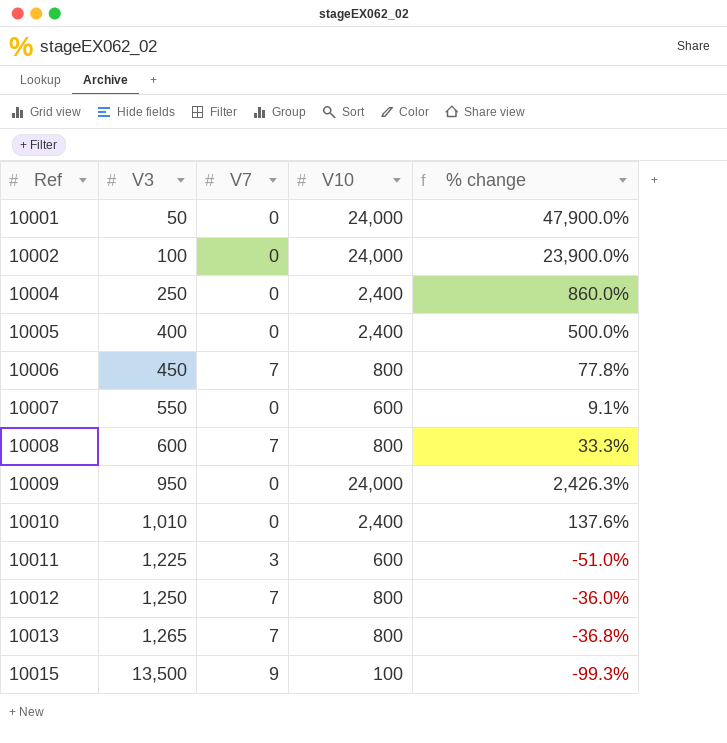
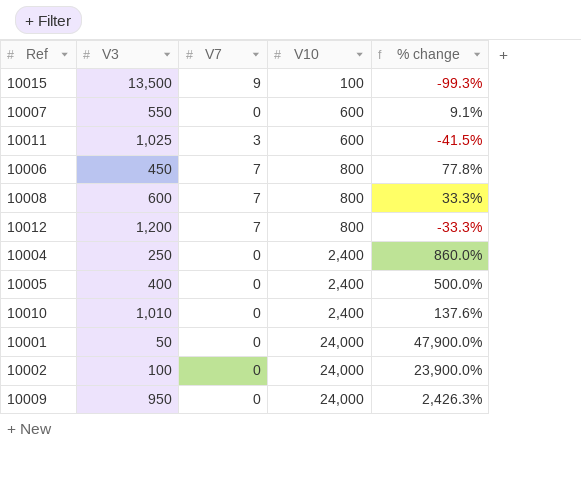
row order: Ref ascending -> V10 ascending
row 10013: 1,265 | 7 | 800 | -36.8% -> none
10011 | V3: 1,225 -> 1,025
10011 | % change: -51.0% -> -41.5%
10012 | V3: 1,250 -> 1,200
10012 | % change: -36.0% -> -33.3%

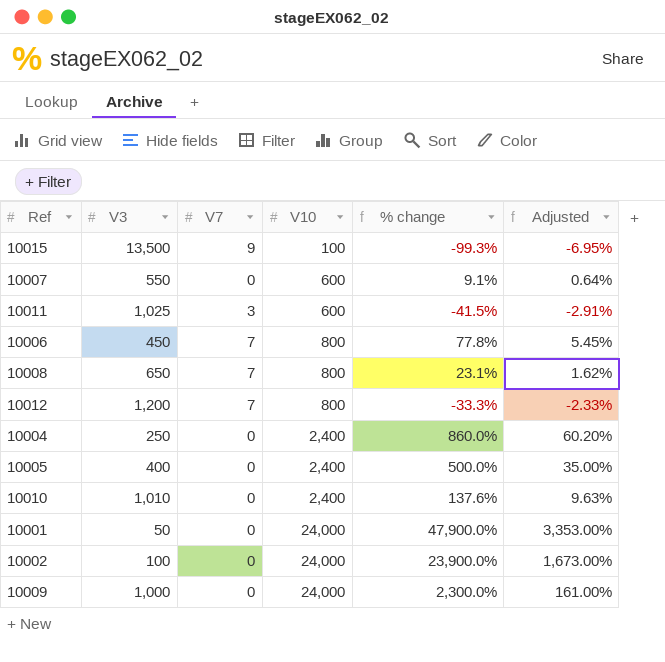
column Adjusted | formula: none -> [% change] * 0.07
10008 | V3: 600 -> 650
10008 | % change: 33.3% -> 23.1%
10009 | V3: 950 -> 1,000
10009 | % change: 2,426.3% -> 2,300.0%

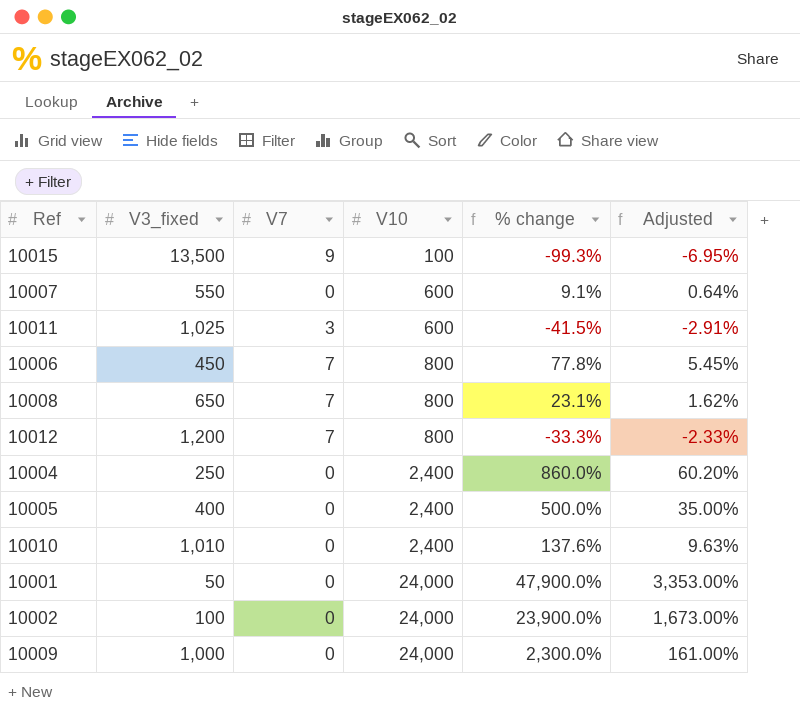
column name: V3 -> V3_fixed

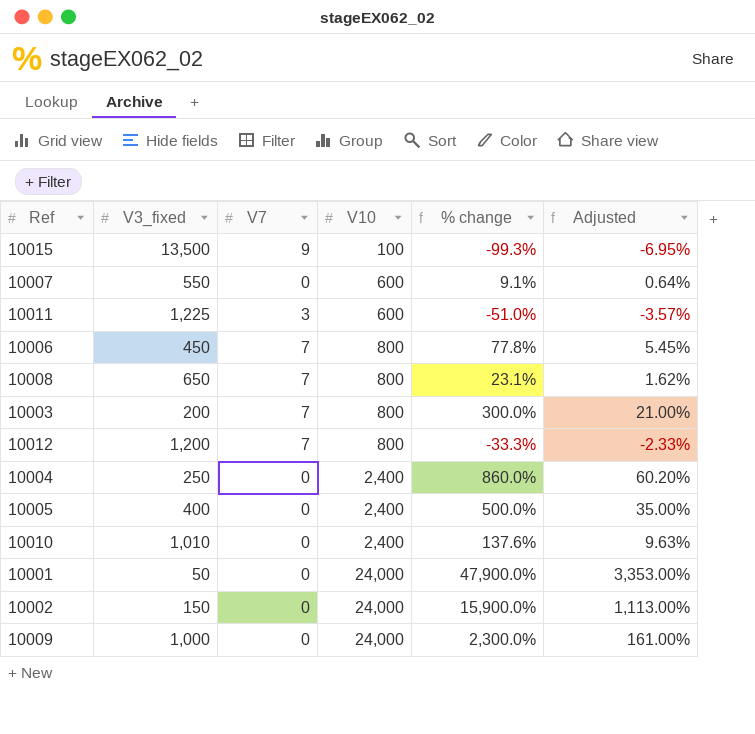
10011 | V3_fixed: 1,025 -> 1,225
10011 | % change: -41.5% -> -51.0%
10011 | Adjusted: -2.91% -> -3.57%
row 10003: none -> 200 | 7 | 800 | 300.0% | 21.00%
10002 | V3_fixed: 100 -> 150
10002 | % change: 23,900.0% -> 15,900.0%
10002 | Adjusted: 1,673.00% -> 1,113.00%

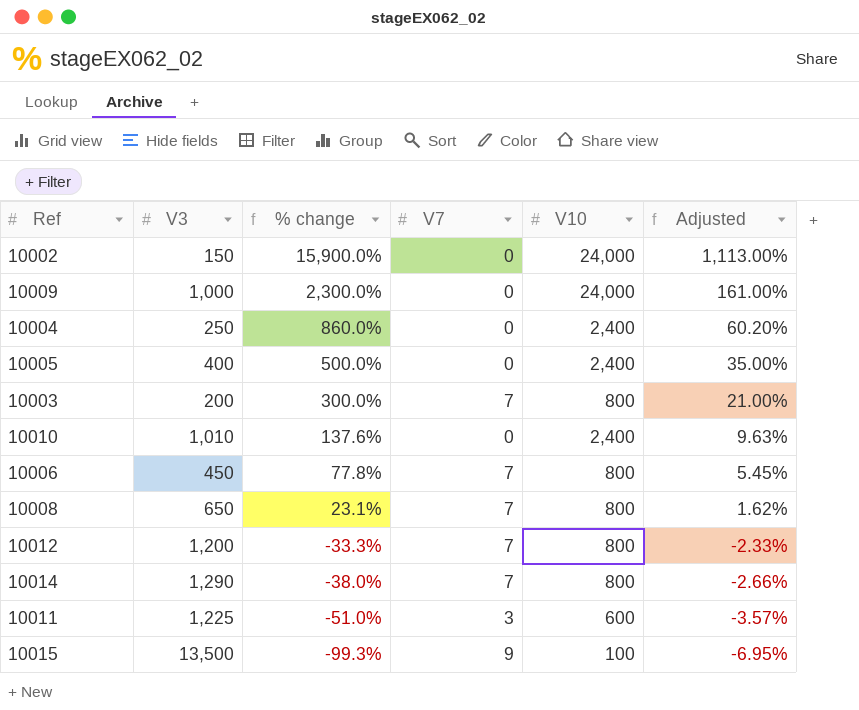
row order: V10 ascending -> % change descending
column name: V3_fixed -> V3
column % change | position: 5 -> 3
row 10007: 550 | 0 | 600 | 9.1% | 0.64% -> none
row 10001: 50 | 0 | 24,000 | 47,900.0% | 3,353.00% -> none
row 10014: none -> 1,290 | -38.0% | 7 | 800 | -2.66%

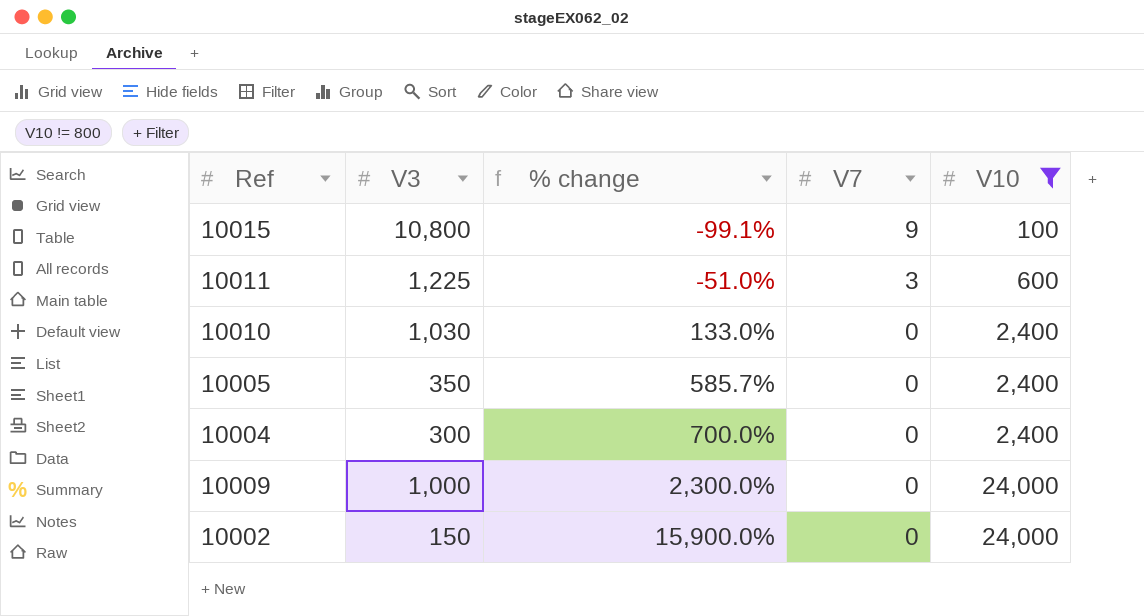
filter: none -> V10 != 800
row order: % change descending -> % change ascending
column Adjusted | formula: [% change] * 0.07 -> none
10015 | V3: 13,500 -> 10,800
10015 | % change: -99.3% -> -99.1%
10010 | V3: 1,010 -> 1,030
10010 | % change: 137.6% -> 133.0%
10005 | V3: 400 -> 350
10005 | % change: 500.0% -> 585.7%
10004 | V3: 250 -> 300
10004 | % change: 860.0% -> 700.0%

